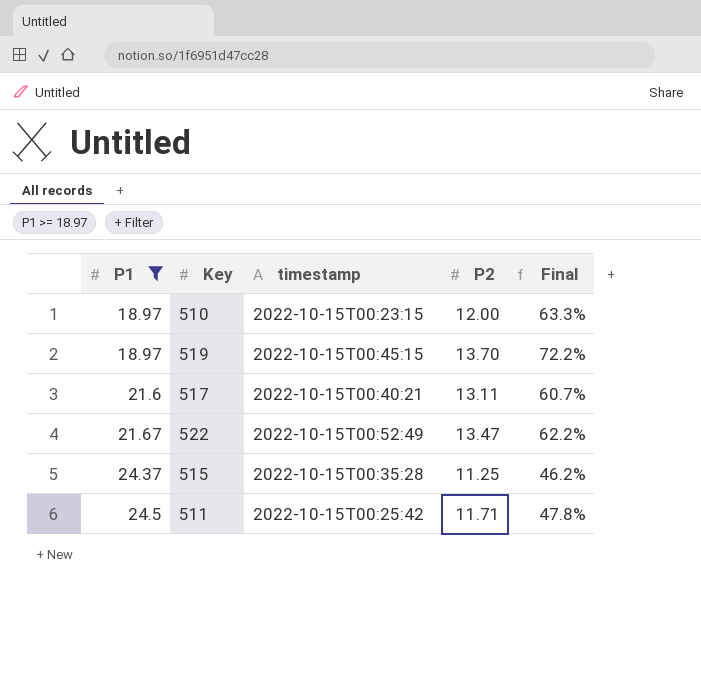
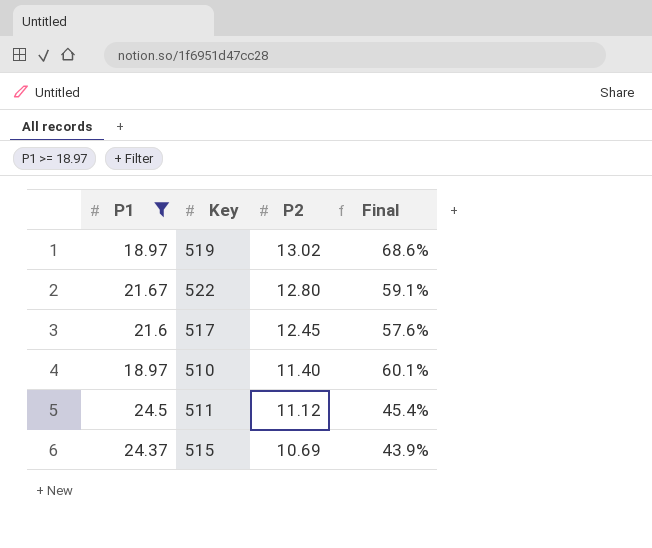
row order: P1 ascending -> P2 descending
column timestamp | position: 3 -> none
519 | P2: 13.70 -> 13.02
519 | Final: 72.2% -> 68.6%
522 | P2: 13.47 -> 12.80
522 | Final: 62.2% -> 59.1%
517 | P2: 13.11 -> 12.45
517 | Final: 60.7% -> 57.6%
510 | P2: 12.00 -> 11.40
510 | Final: 63.3% -> 60.1%
511 | P2: 11.71 -> 11.12
511 | Final: 47.8% -> 45.4%
515 | P2: 11.25 -> 10.69
515 | Final: 46.2% -> 43.9%

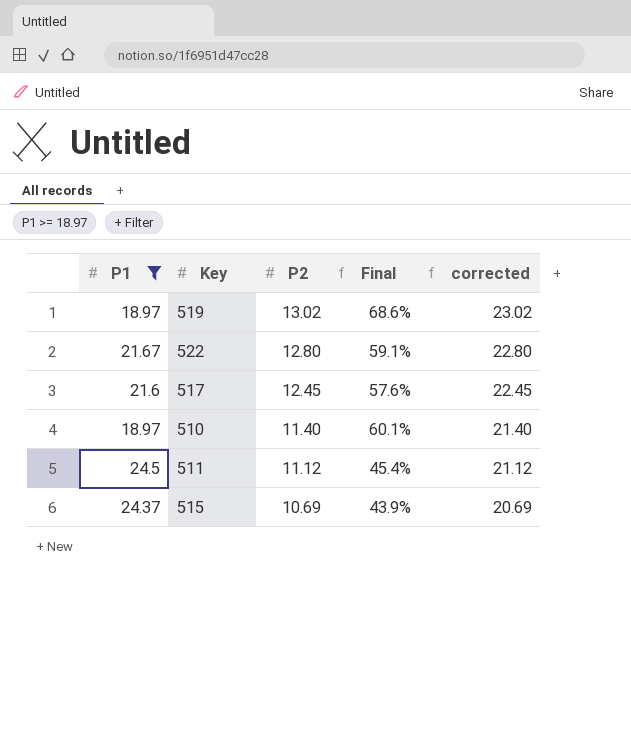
column corrected | formula: none -> [P2] + 10

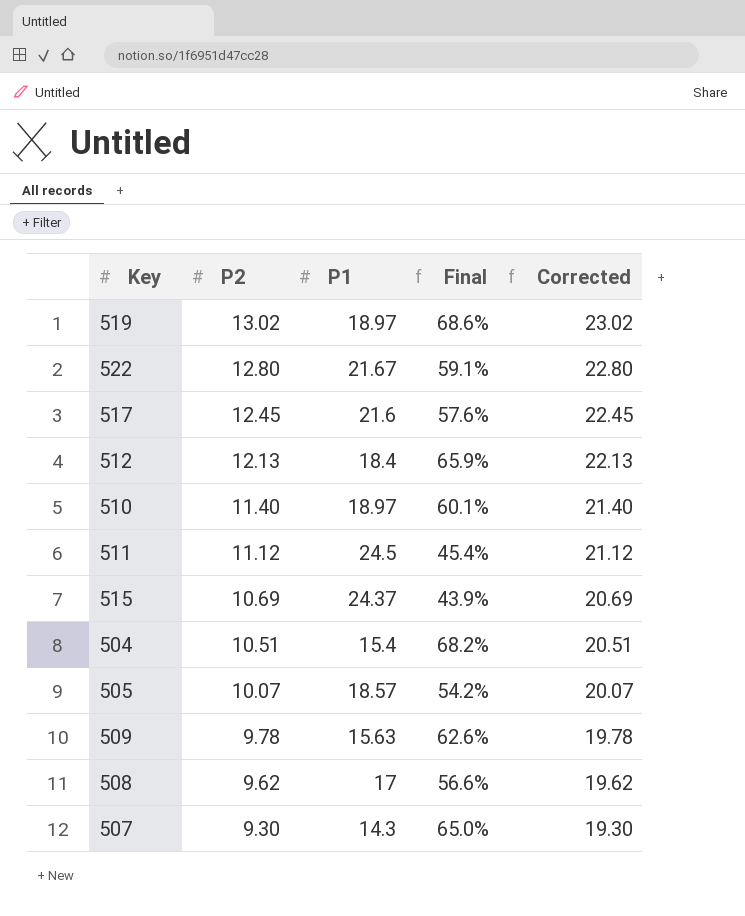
filter: P1 >= 18.97 -> none
column P1 | position: 1 -> 3
column name: corrected -> Corrected

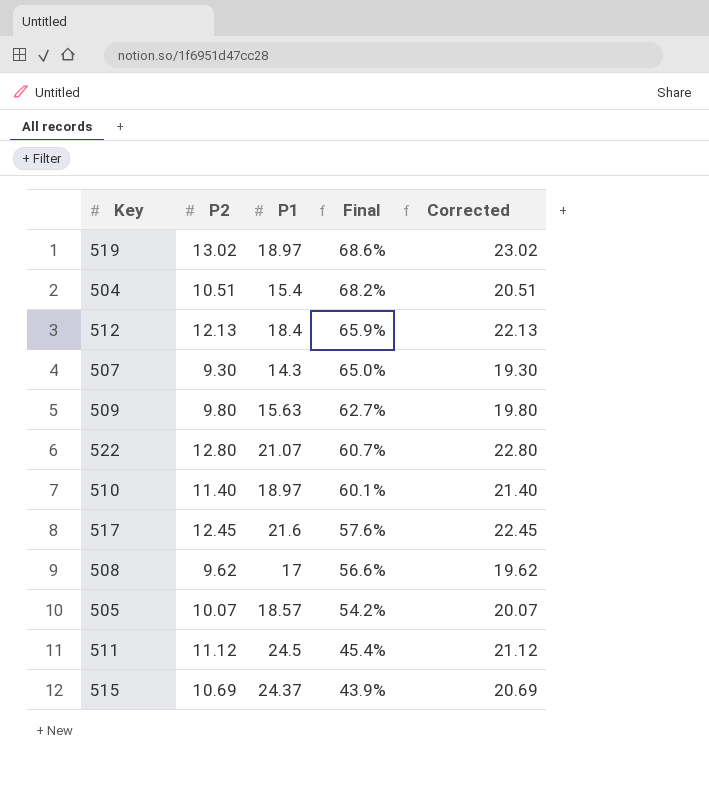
row order: P2 descending -> Final descending
509 | P2: 9.78 -> 9.80
509 | Final: 62.6% -> 62.7%
509 | Corrected: 19.78 -> 19.80
522 | P1: 21.67 -> 21.07
522 | Final: 59.1% -> 60.7%

